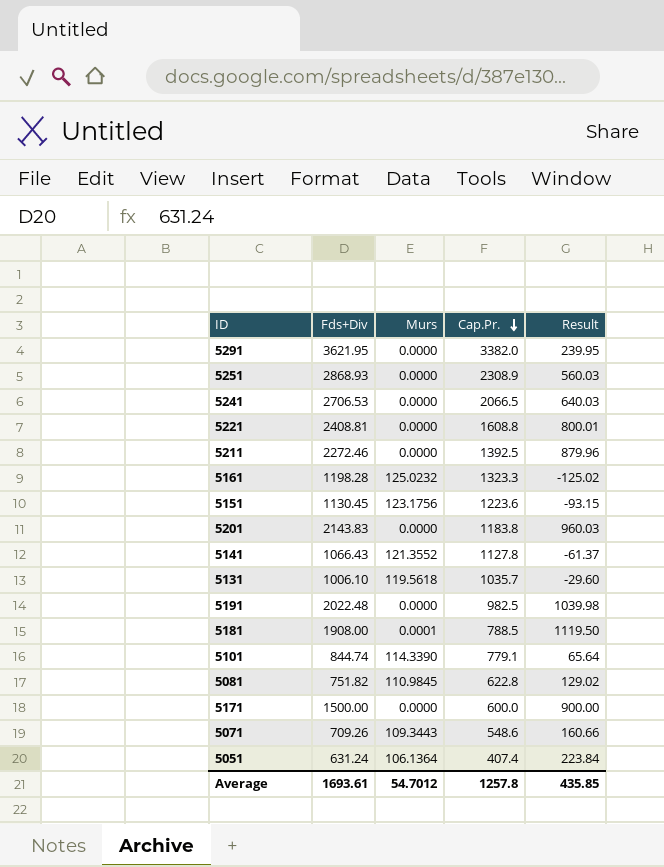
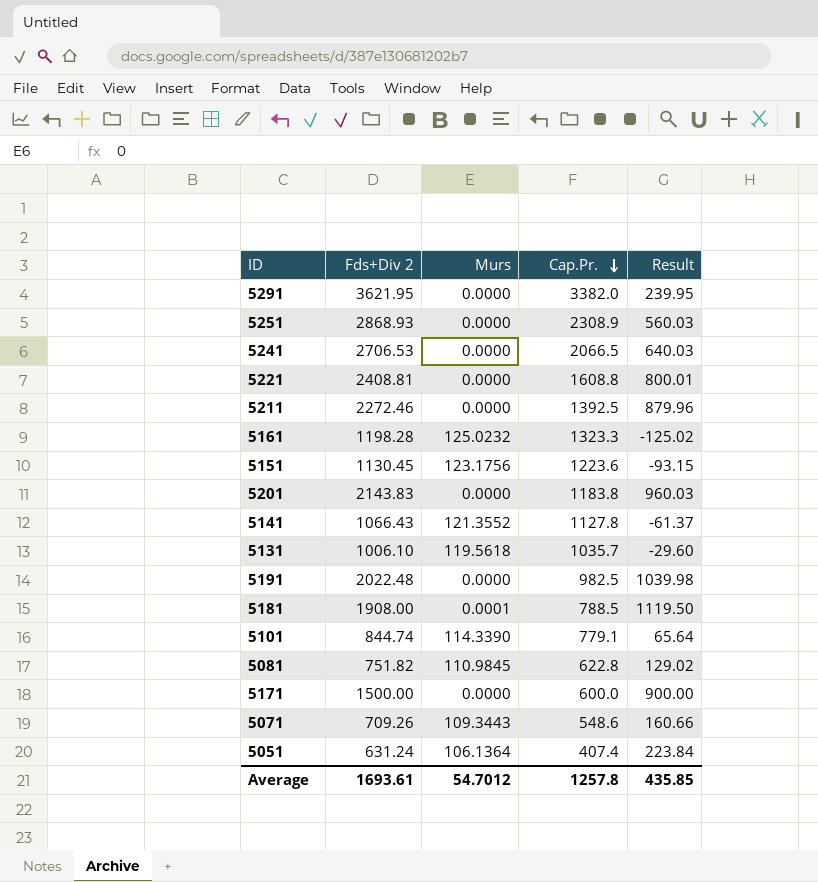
column name: Fds+Div -> Fds+Div 2

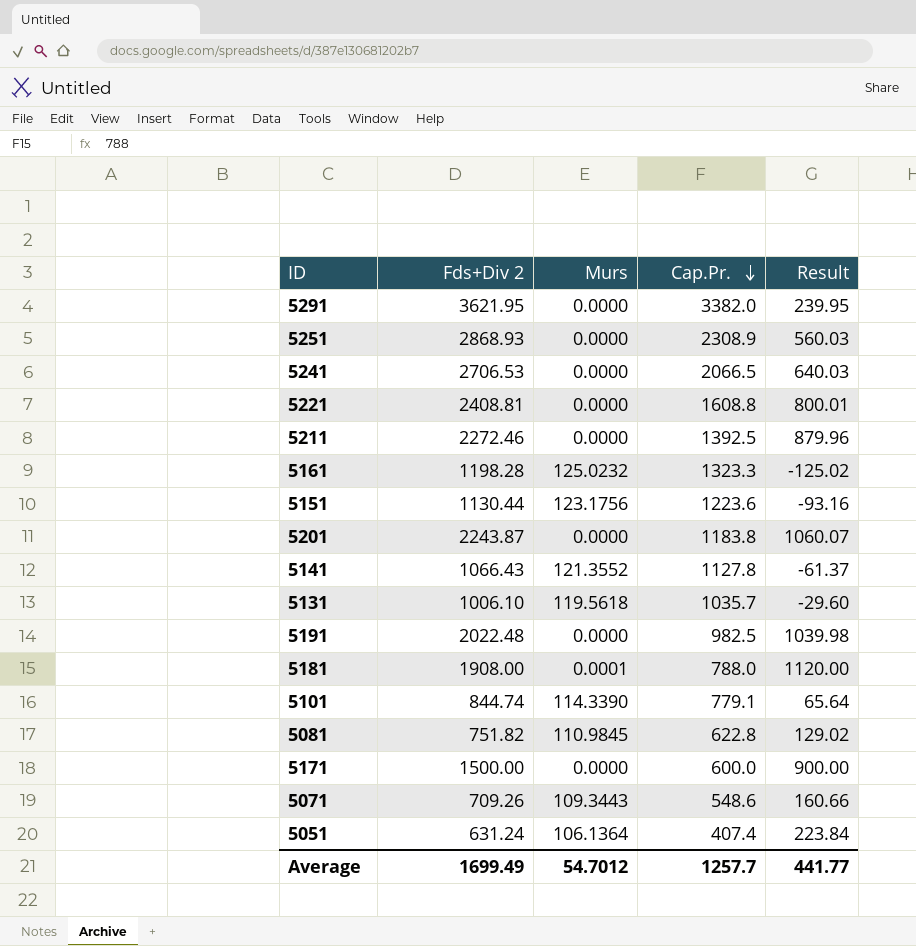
5151 | Fds+Div 2: 1130.45 -> 1130.44
5151 | Result: -93.15 -> -93.16
5201 | Fds+Div 2: 2143.83 -> 2243.87
5201 | Result: 960.03 -> 1060.07
5181 | Cap.Pr.: 788.5 -> 788.0
5181 | Result: 1119.50 -> 1120.00
Average | Fds+Div 2: 1693.61 -> 1699.49
Average | Cap.Pr.: 1257.8 -> 1257.7
Average | Result: 435.85 -> 441.77

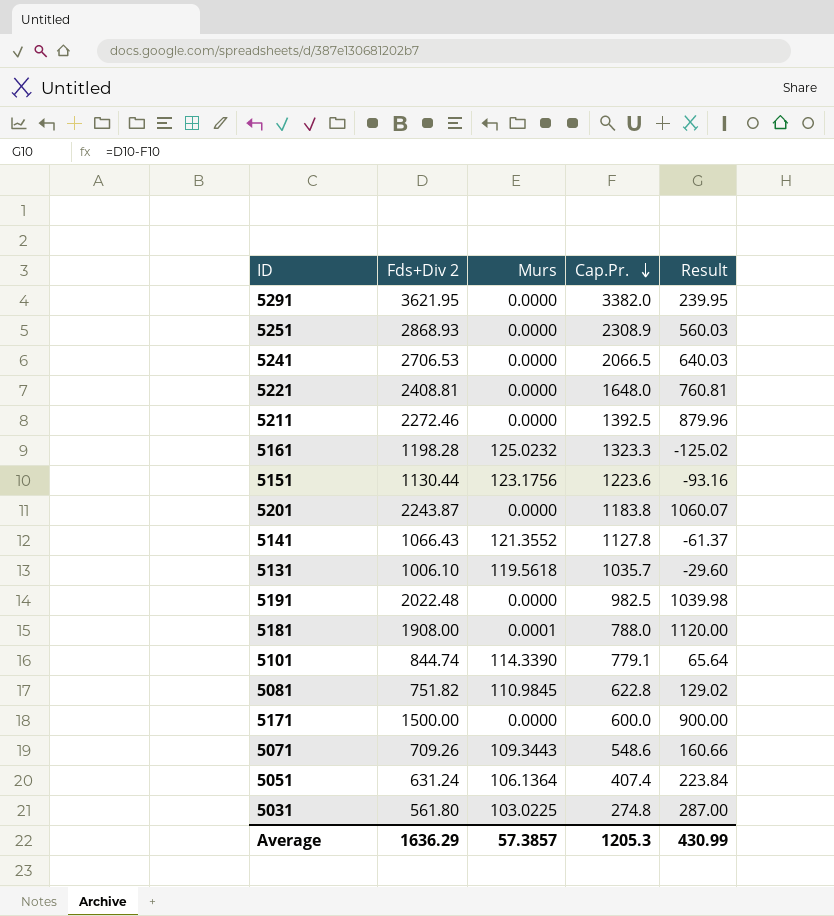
5221 | Cap.Pr.: 1608.8 -> 1648.0
5221 | Result: 800.01 -> 760.81
row 5031: none -> 561.80 | 103.0225 | 274.8 | 287.00
Average | Fds+Div 2: 1699.49 -> 1636.29
Average | Murs: 54.7012 -> 57.3857
Average | Cap.Pr.: 1257.7 -> 1205.3
Average | Result: 441.77 -> 430.99

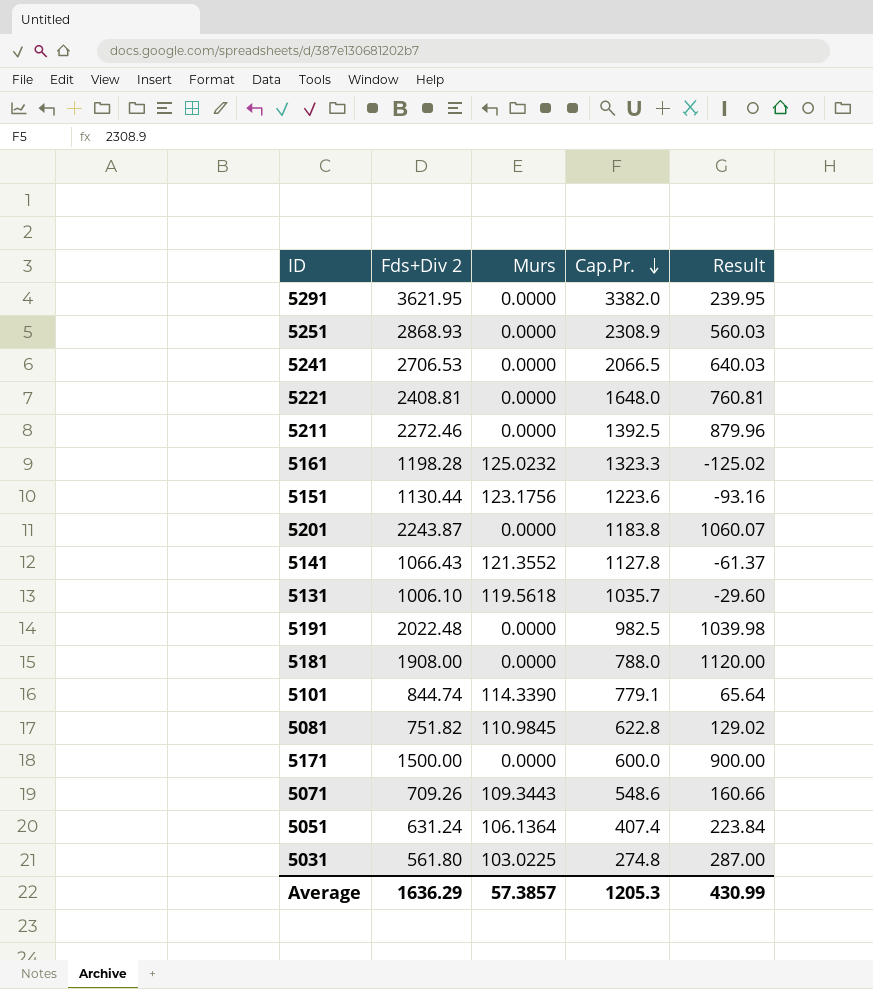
5181 | Murs: 0.0001 -> 0.0000

